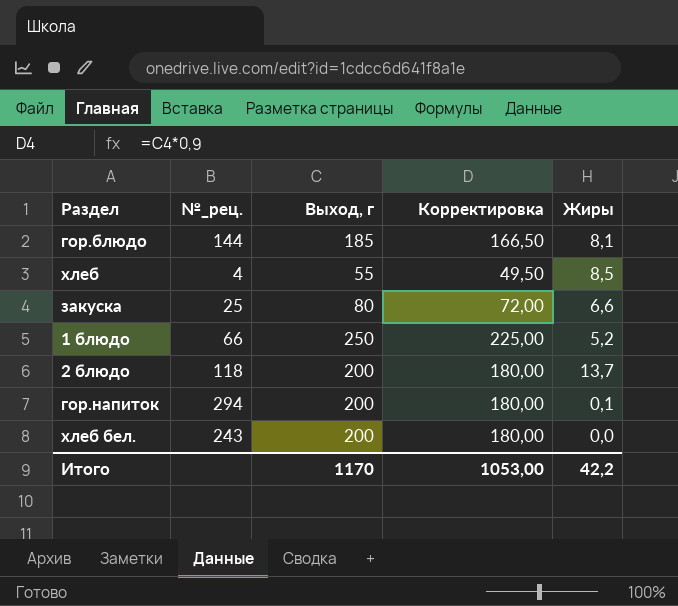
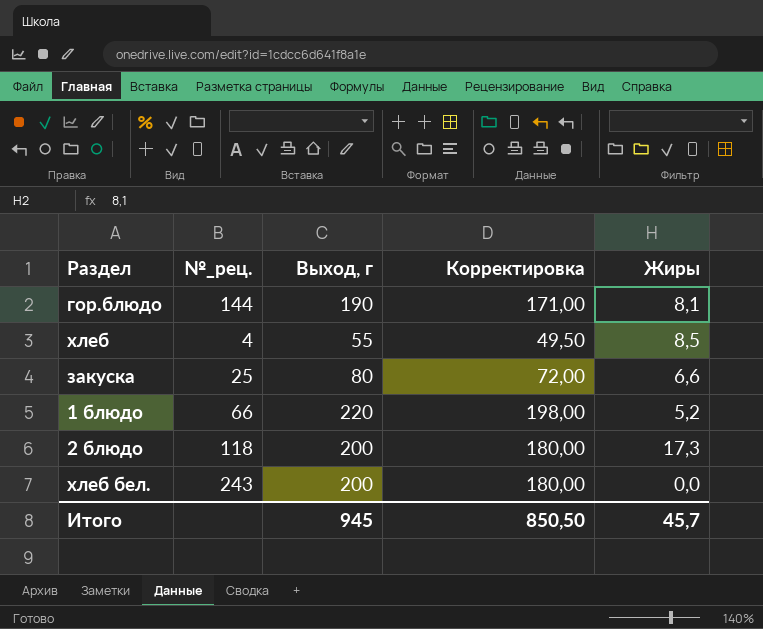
row гор.напиток: 294 | 200 | 180,00 | 0,1 -> none
гор.блюдо | Выход, г: 185 -> 190
гор.блюдо | Корректировка: 166,50 -> 171,00
1 блюдо | Выход, г: 250 -> 220
1 блюдо | Корректировка: 225,00 -> 198,00
2 блюдо | Жиры: 13,7 -> 17,3
Итого | Выход, г: 1170 -> 945
Итого | Корректировка: 1053,00 -> 850,50
Итого | Жиры: 42,2 -> 45,7

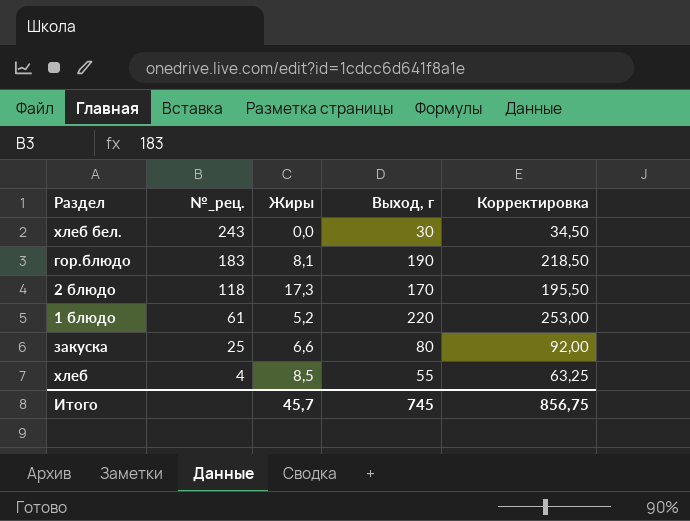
row order: none -> №_рец. descending
column Жиры | position: 5 -> 3
column Корректировка | formula: [Выход, г] * 0,9 -> [Выход, г] * 1,15
хлеб бел. | Выход, г: 200 -> 30
гор.блюдо | №_рец.: 144 -> 183
2 блюдо | Выход, г: 200 -> 170
1 блюдо | №_рец.: 66 -> 61
Итого | Выход, г: 945 -> 745
Итого | Корректировка: 850,50 -> 856,75

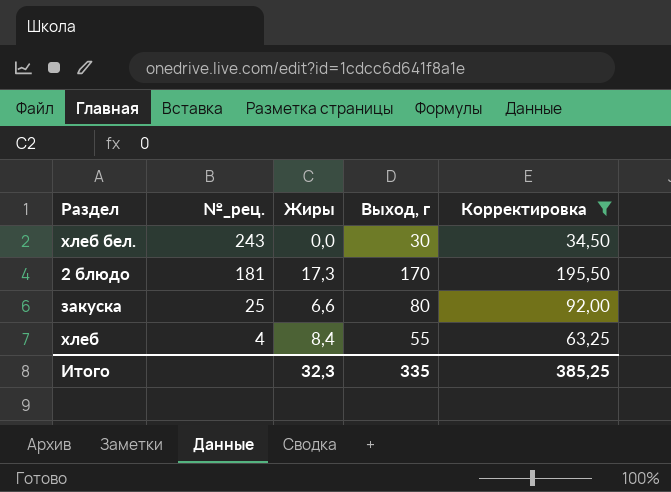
filter: none -> Корректировка <= 195,50
2 блюдо | №_рец.: 118 -> 181
хлеб | Жиры: 8,5 -> 8,4
Итого | Жиры: 45,7 -> 32,3
Итого | Выход, г: 745 -> 335
Итого | Корректировка: 856,75 -> 385,25

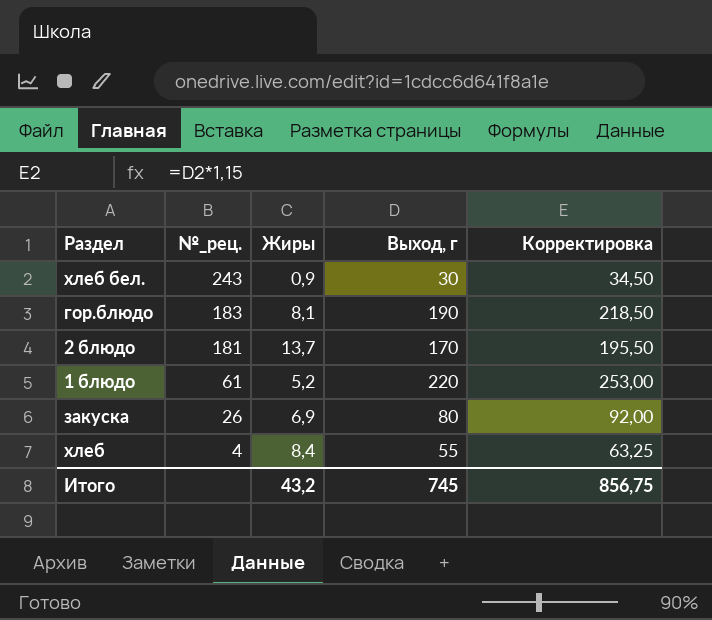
filter: Корректировка <= 195,50 -> none
хлеб бел. | Жиры: 0,0 -> 0,9
2 блюдо | Жиры: 17,3 -> 13,7
закуска | №_рец.: 25 -> 26
закуска | Жиры: 6,6 -> 6,9
Итого | Жиры: 32,3 -> 43,2
Итого | Выход, г: 335 -> 745
Итого | Корректировка: 385,25 -> 856,75

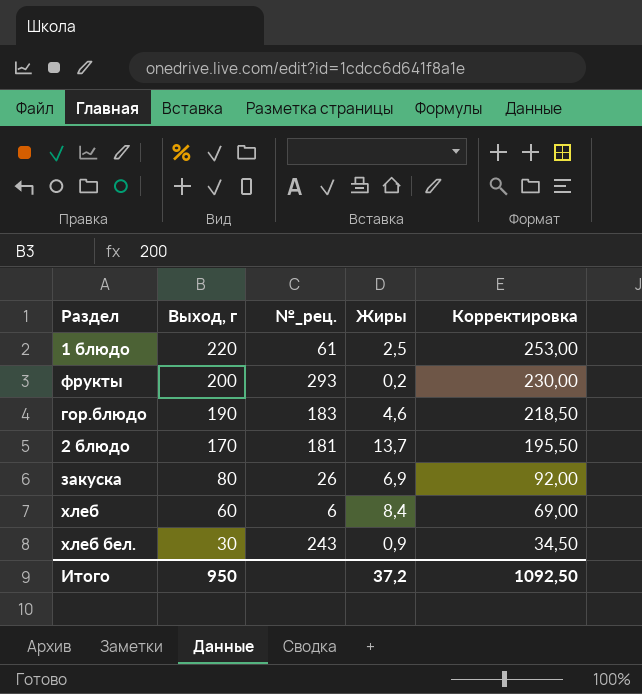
row order: №_рец. descending -> Выход, г descending
column Выход, г | position: 4 -> 2
1 блюдо | Жиры: 5,2 -> 2,5
row фрукты: none -> 200 | 293 | 0,2 | 230,00
гор.блюдо | Жиры: 8,1 -> 4,6
хлеб | Выход, г: 55 -> 60
хлеб | №_рец.: 4 -> 6
хлеб | Корректировка: 63,25 -> 69,00
Итого | Выход, г: 745 -> 950
Итого | Жиры: 43,2 -> 37,2
Итого | Корректировка: 856,75 -> 1092,50

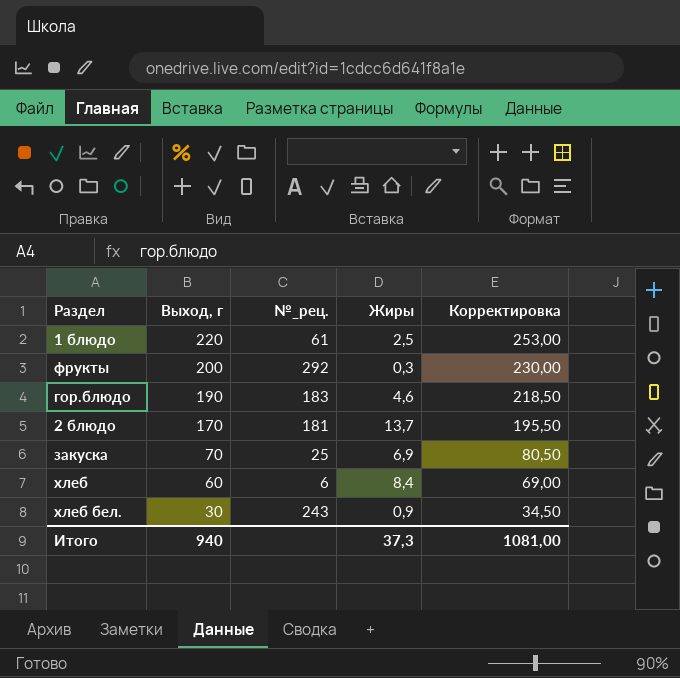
фрукты | №_рец.: 293 -> 292
фрукты | Жиры: 0,2 -> 0,3
закуска | Выход, г: 80 -> 70
закуска | №_рец.: 26 -> 25
закуска | Корректировка: 92,00 -> 80,50
Итого | Выход, г: 950 -> 940
Итого | Жиры: 37,2 -> 37,3
Итого | Корректировка: 1092,50 -> 1081,00

